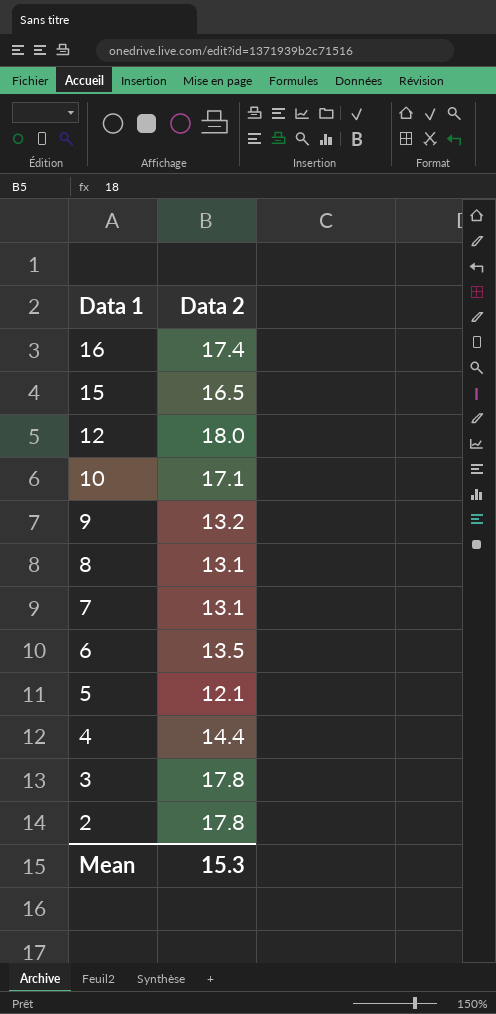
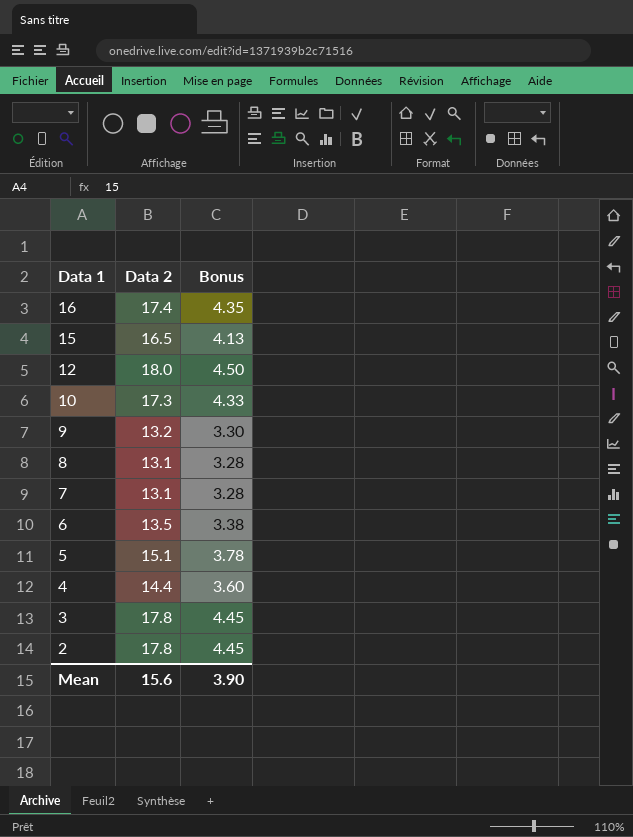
column Bonus | formula: none -> [Data 2] * 0.25
10 | Data 2: 17.1 -> 17.3
5 | Data 2: 12.1 -> 15.1
Mean | Data 2: 15.3 -> 15.6

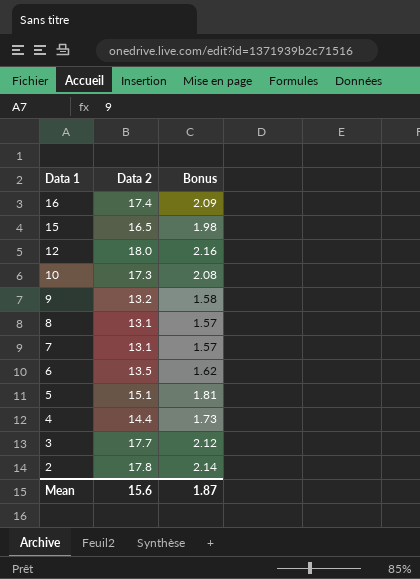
column Bonus | formula: [Data 2] * 0.25 -> [Data 2] * 0.12
3 | Data 2: 17.8 -> 17.7
Mean | Bonus: 3.90 -> 1.87

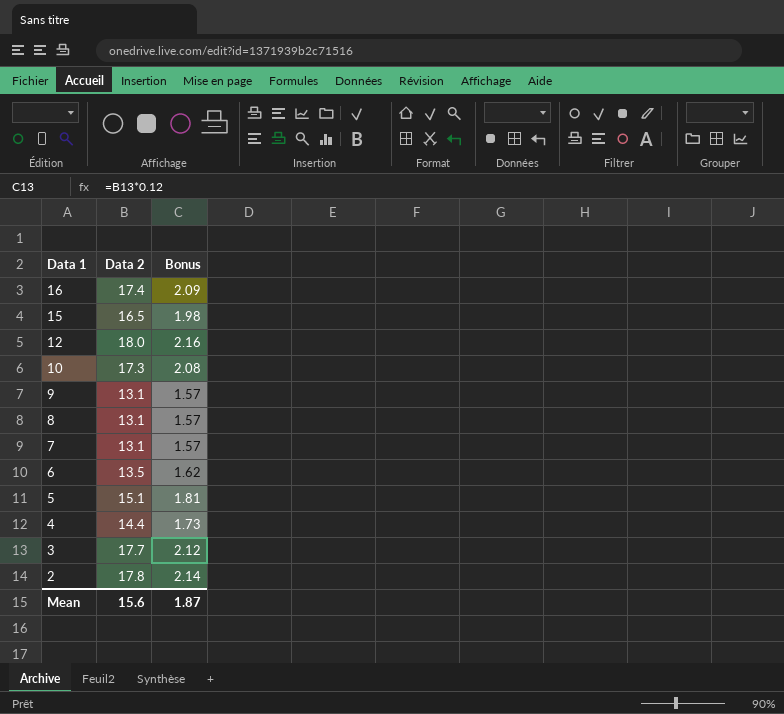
9 | Data 2: 13.2 -> 13.1
9 | Bonus: 1.58 -> 1.57

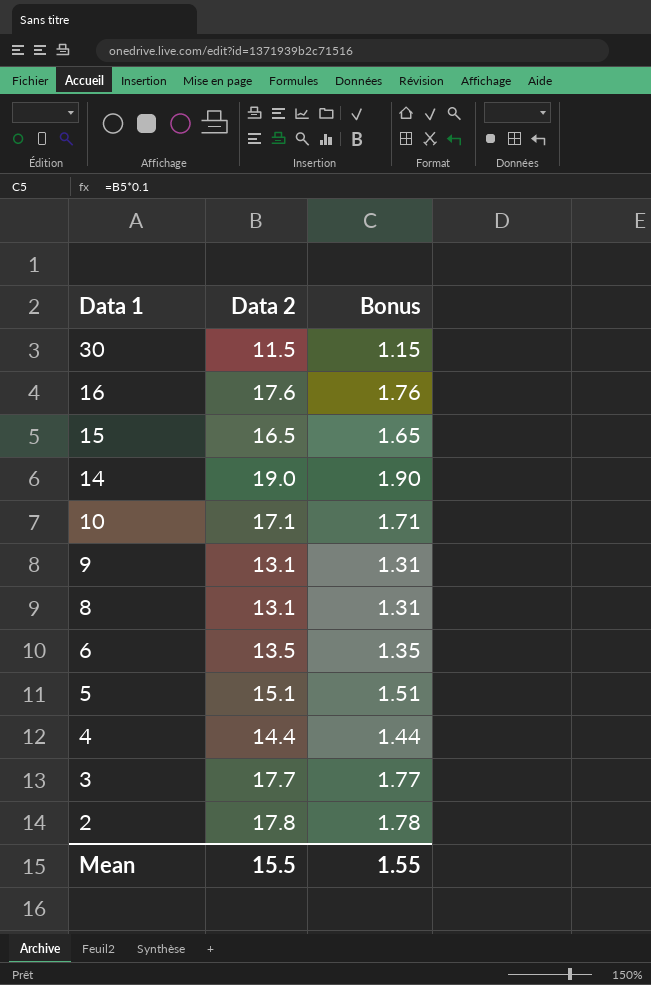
column Bonus | formula: [Data 2] * 0.12 -> [Data 2] * 0.1
row 12: 18.0 | 2.16 -> none
row 7: 13.1 | 1.57 -> none
row 30: none -> 11.5 | 1.15
16 | Data 2: 17.4 -> 17.6
row 14: none -> 19.0 | 1.90
10 | Data 2: 17.3 -> 17.1
Mean | Data 2: 15.6 -> 15.5
Mean | Bonus: 1.87 -> 1.55

